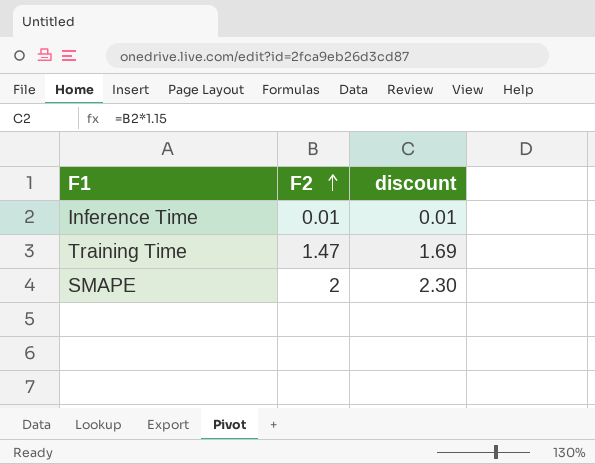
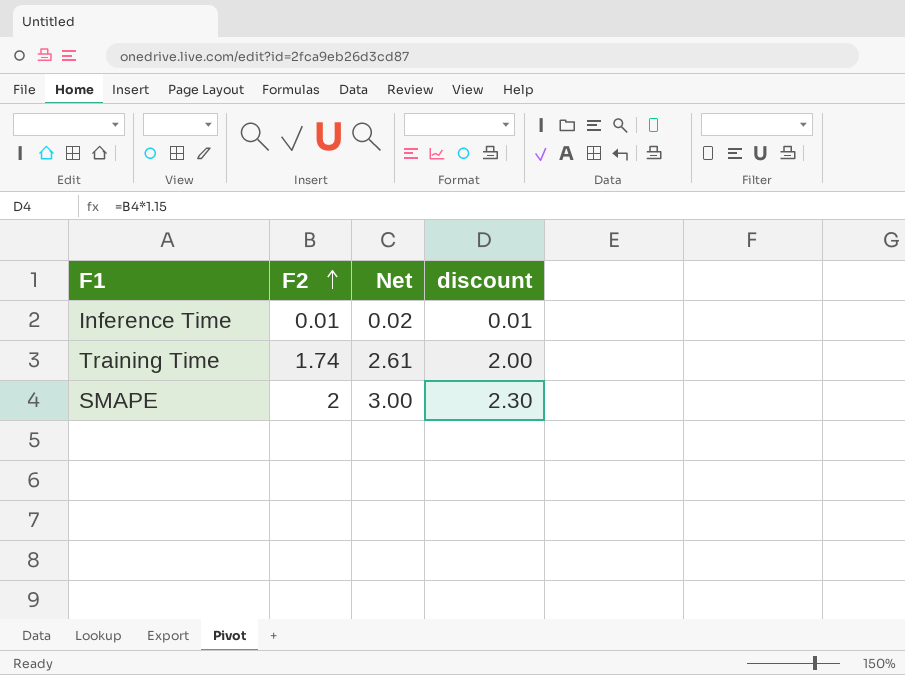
column Net | formula: none -> [F2] * 1.5
Training Time | F2: 1.47 -> 1.74
Training Time | discount: 1.69 -> 2.00

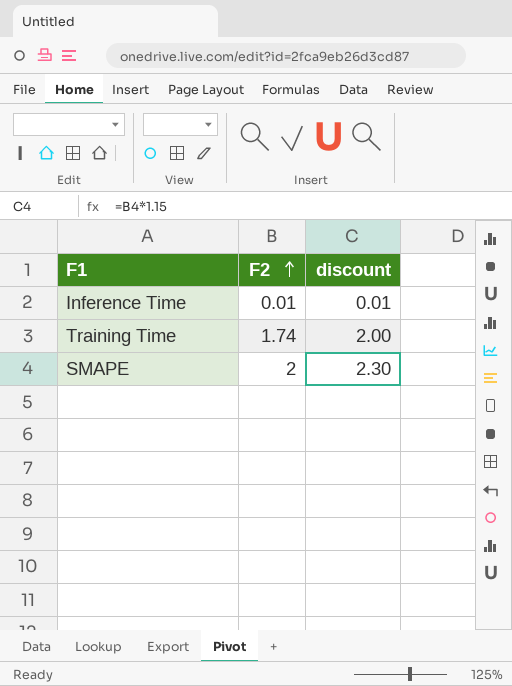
column Net | formula: [F2] * 1.5 -> none

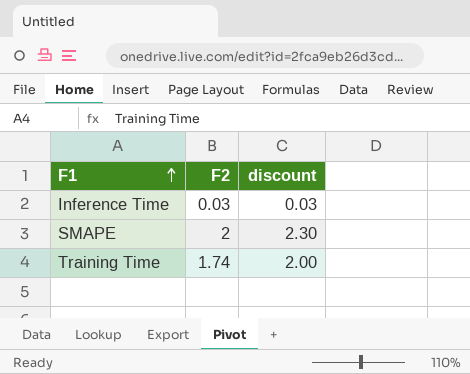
row order: F2 ascending -> F1 ascending
Inference Time | F2: 0.01 -> 0.03
Inference Time | discount: 0.01 -> 0.03

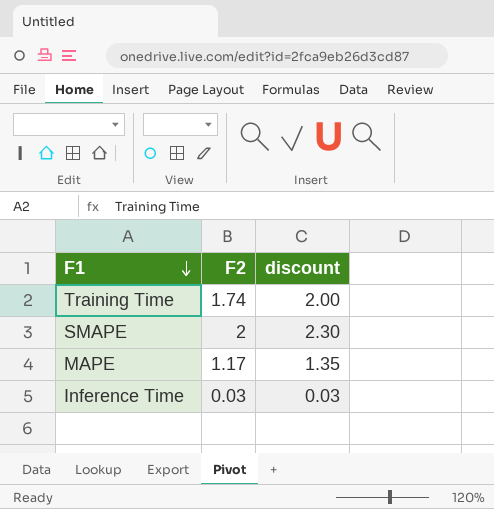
row order: F1 ascending -> F1 descending
row MAPE: none -> 1.17 | 1.35

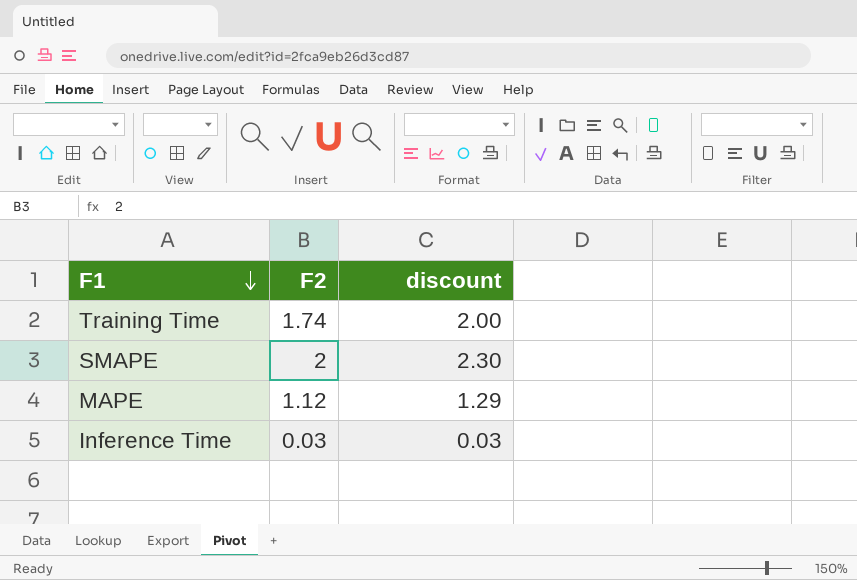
MAPE | F2: 1.17 -> 1.12
MAPE | discount: 1.35 -> 1.29

